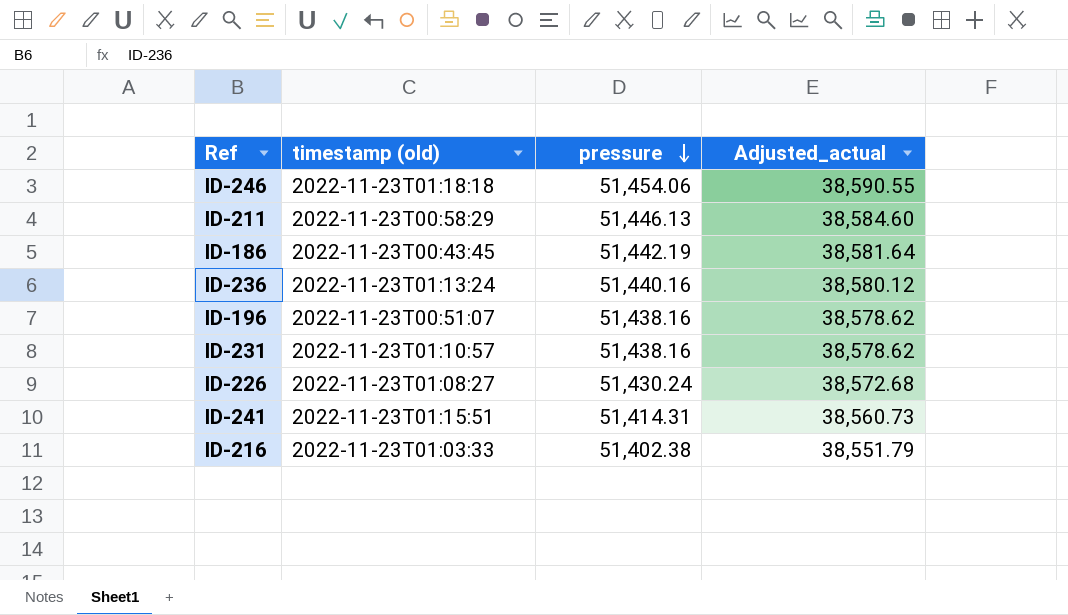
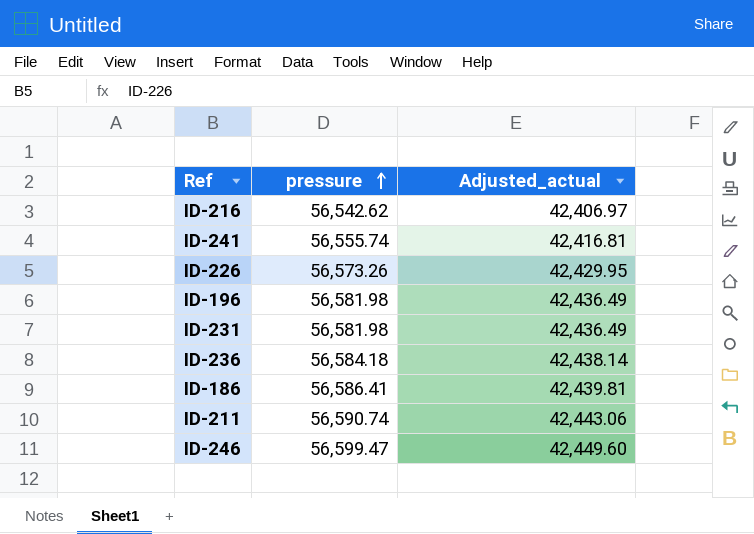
row order: pressure descending -> pressure ascending
column timestamp (old) | position: 2 -> none
ID-216 | pressure: 51,402.38 -> 56,542.62
ID-216 | Adjusted_actual: 38,551.79 -> 42,406.97
ID-241 | pressure: 51,414.31 -> 56,555.74
ID-241 | Adjusted_actual: 38,560.73 -> 42,416.81
ID-226 | pressure: 51,430.24 -> 56,573.26
ID-226 | Adjusted_actual: 38,572.68 -> 42,429.95
ID-196 | pressure: 51,438.16 -> 56,581.98
ID-196 | Adjusted_actual: 38,578.62 -> 42,436.49
ID-231 | pressure: 51,438.16 -> 56,581.98
ID-231 | Adjusted_actual: 38,578.62 -> 42,436.49
ID-236 | pressure: 51,440.16 -> 56,584.18
ID-236 | Adjusted_actual: 38,580.12 -> 42,438.14
ID-186 | pressure: 51,442.19 -> 56,586.41
ID-186 | Adjusted_actual: 38,581.64 -> 42,439.81
ID-211 | pressure: 51,446.13 -> 56,590.74
ID-211 | Adjusted_actual: 38,584.60 -> 42,443.06
ID-246 | pressure: 51,454.06 -> 56,599.47
ID-246 | Adjusted_actual: 38,590.55 -> 42,449.60

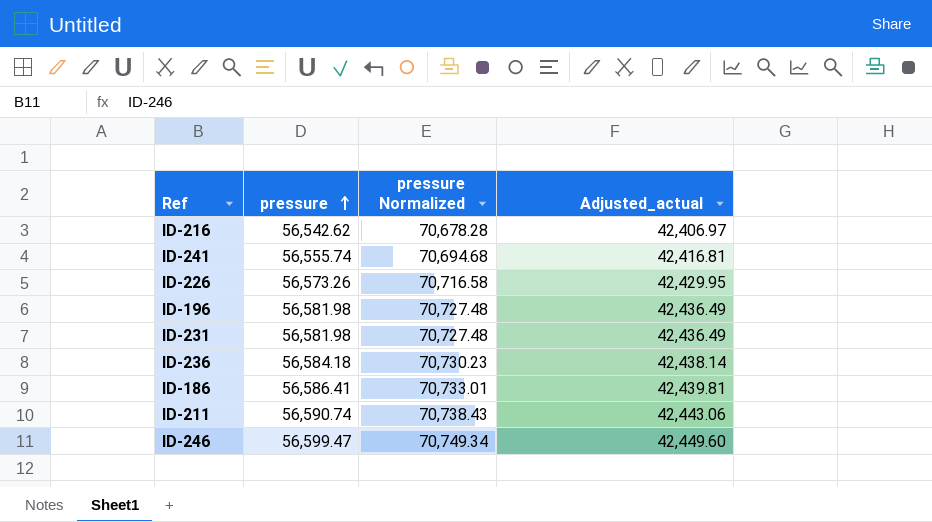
column pressure Normalized | formula: none -> [pressure] * 1.25

